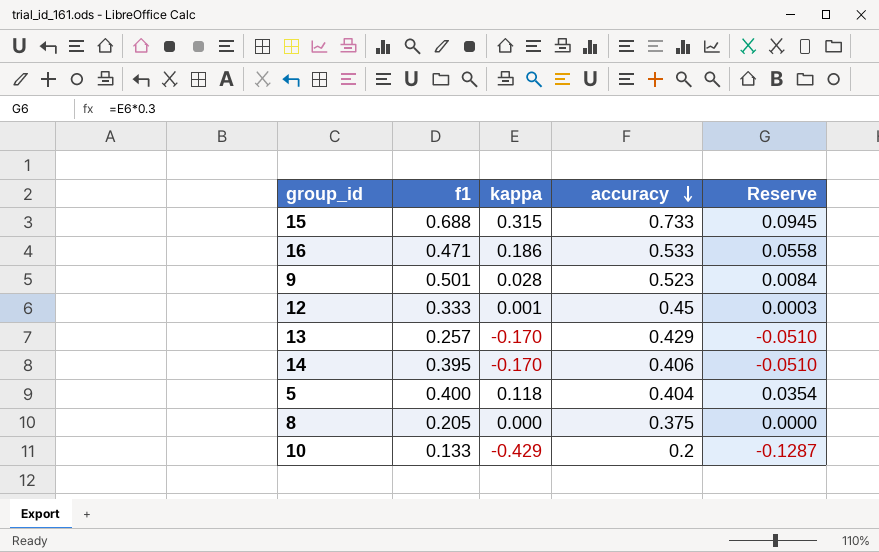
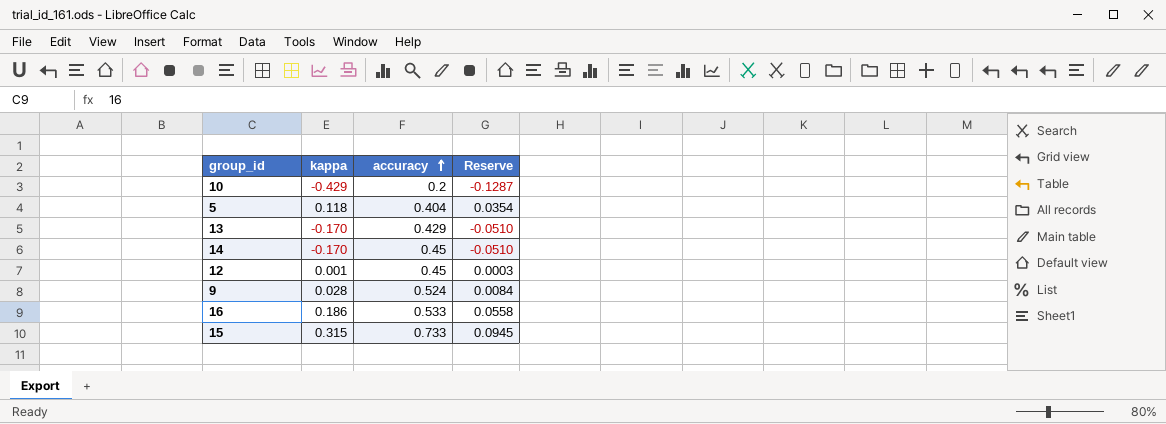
row order: accuracy descending -> accuracy ascending
column f1 | position: 2 -> none
row 8: 0.205 | 0.000 | 0.375 | 0.0000 -> none
14 | accuracy: 0.406 -> 0.45
9 | accuracy: 0.523 -> 0.524

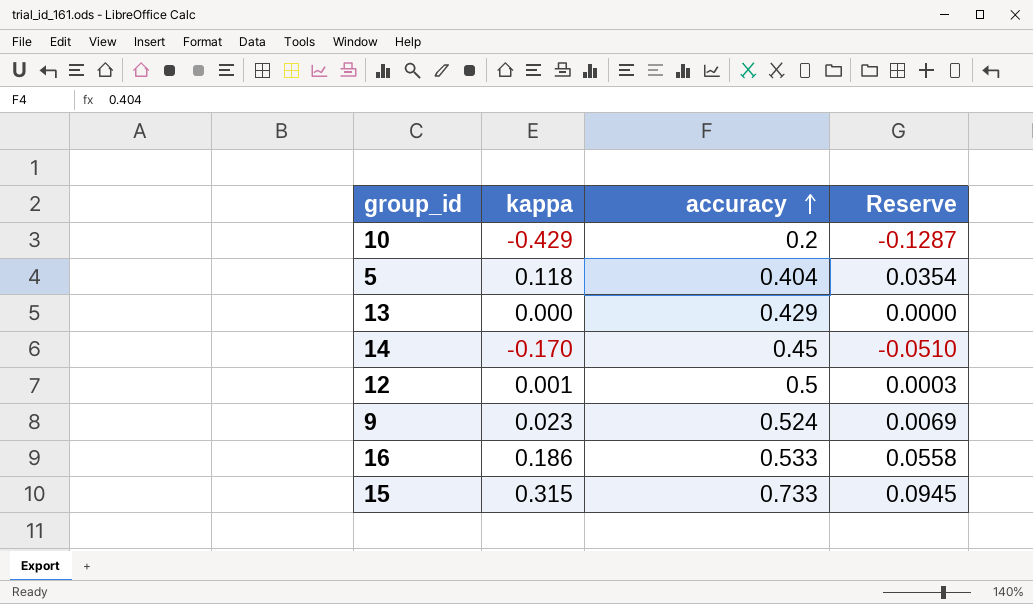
13 | kappa: -0.170 -> 0.000
13 | Reserve: -0.0510 -> 0.0000
12 | accuracy: 0.45 -> 0.5
9 | kappa: 0.028 -> 0.023
9 | Reserve: 0.0084 -> 0.0069

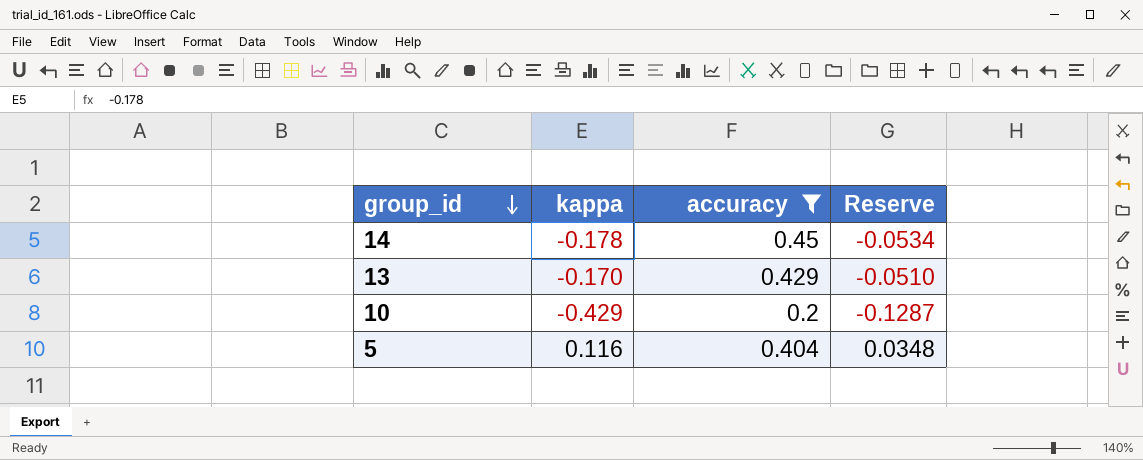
filter: none -> accuracy <= 0.45
row order: accuracy ascending -> group_id descending
14 | kappa: -0.170 -> -0.178
14 | Reserve: -0.0510 -> -0.0534
13 | kappa: 0.000 -> -0.170
13 | Reserve: 0.0000 -> -0.0510
5 | kappa: 0.118 -> 0.116
5 | Reserve: 0.0354 -> 0.0348

